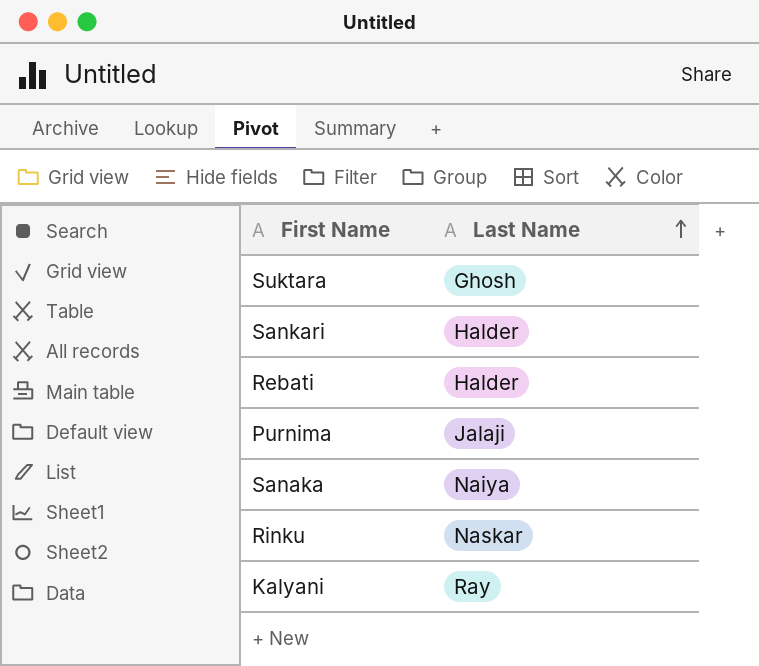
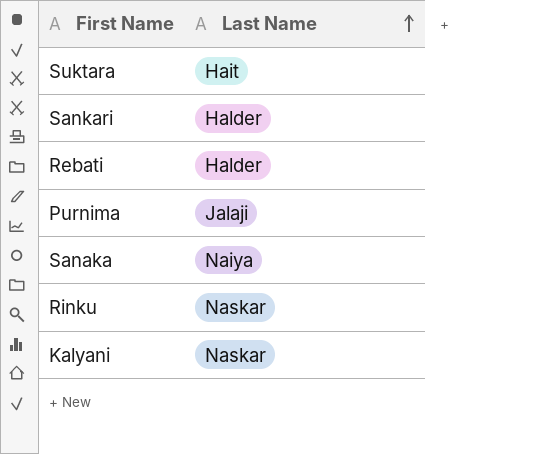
Suktara | Last Name: Ghosh -> Hait
Kalyani | Last Name: Ray -> Naskar

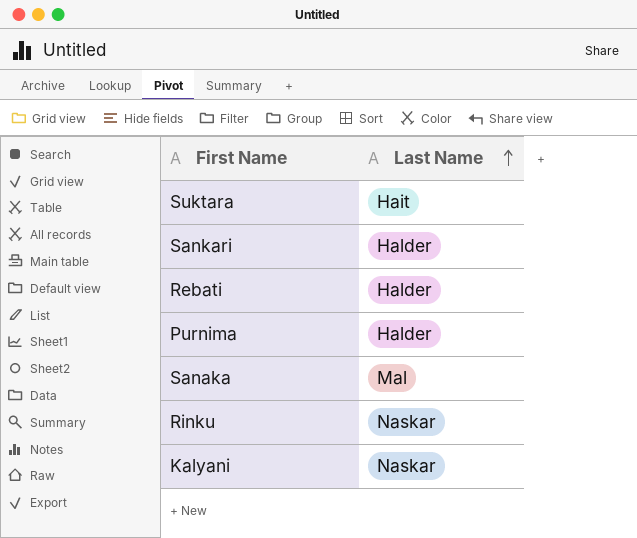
Purnima | Last Name: Jalaji -> Halder
Sanaka | Last Name: Naiya -> Mal

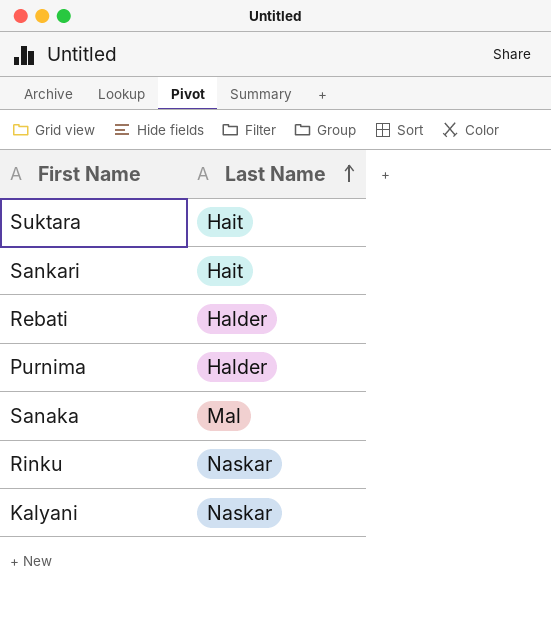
Sankari | Last Name: Halder -> Hait

